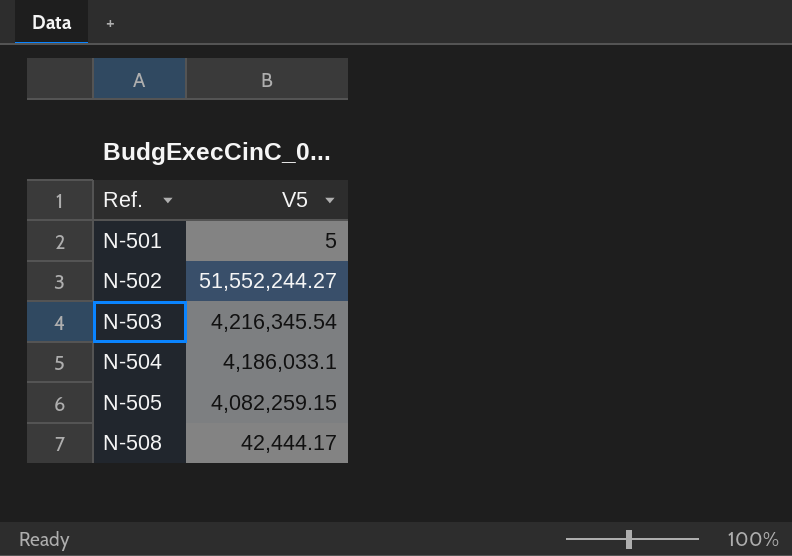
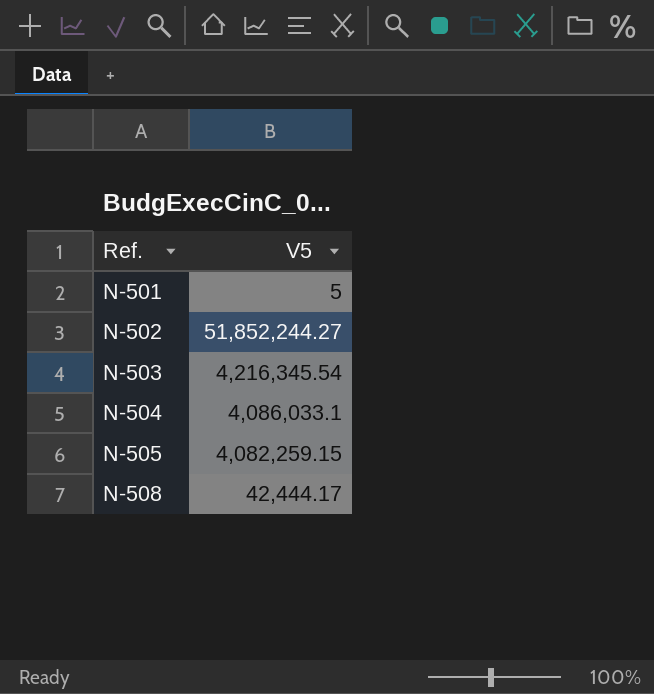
N-502 | V5: 51,552,244.27 -> 51,852,244.27
N-504 | V5: 4,186,033.1 -> 4,086,033.1

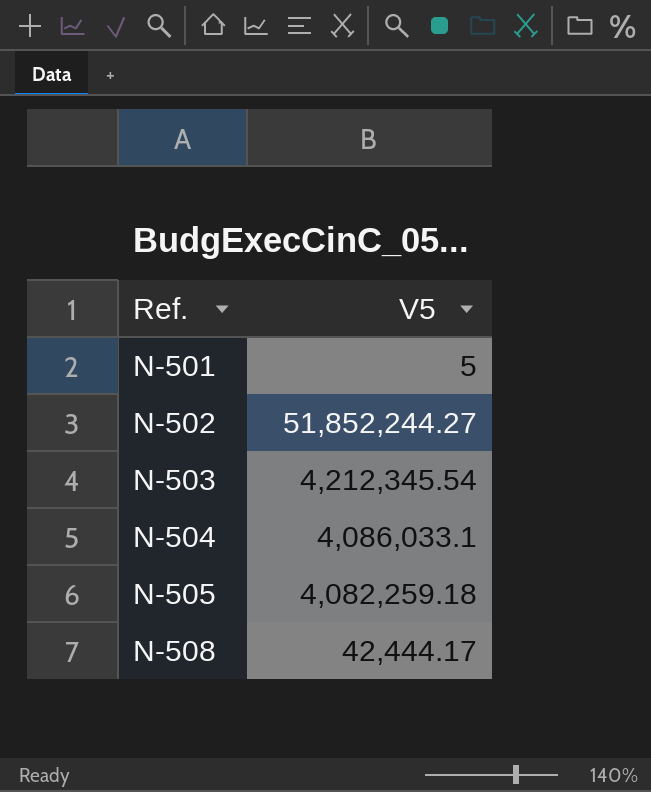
N-503 | V5: 4,216,345.54 -> 4,212,345.54
N-505 | V5: 4,082,259.15 -> 4,082,259.18

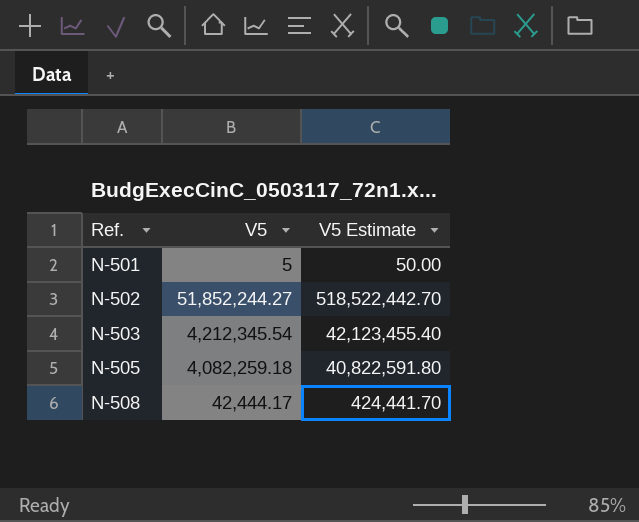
column V5 Estimate | formula: none -> [V5] * 10
row N-504: 4,086,033.1 -> none

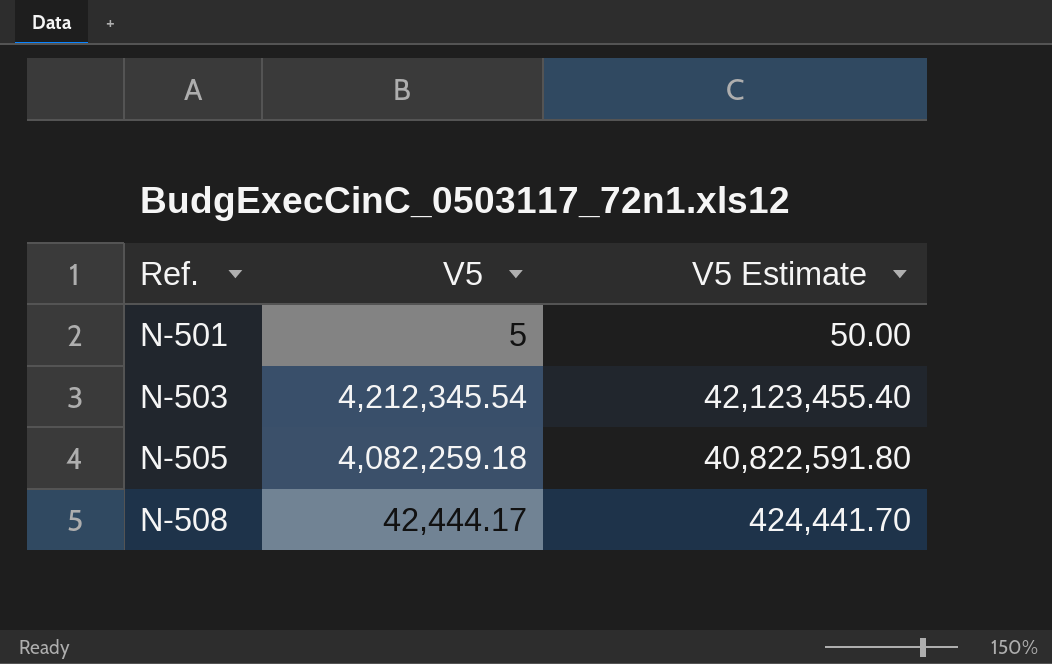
row N-502: 51,852,244.27 | 518,522,442.70 -> none

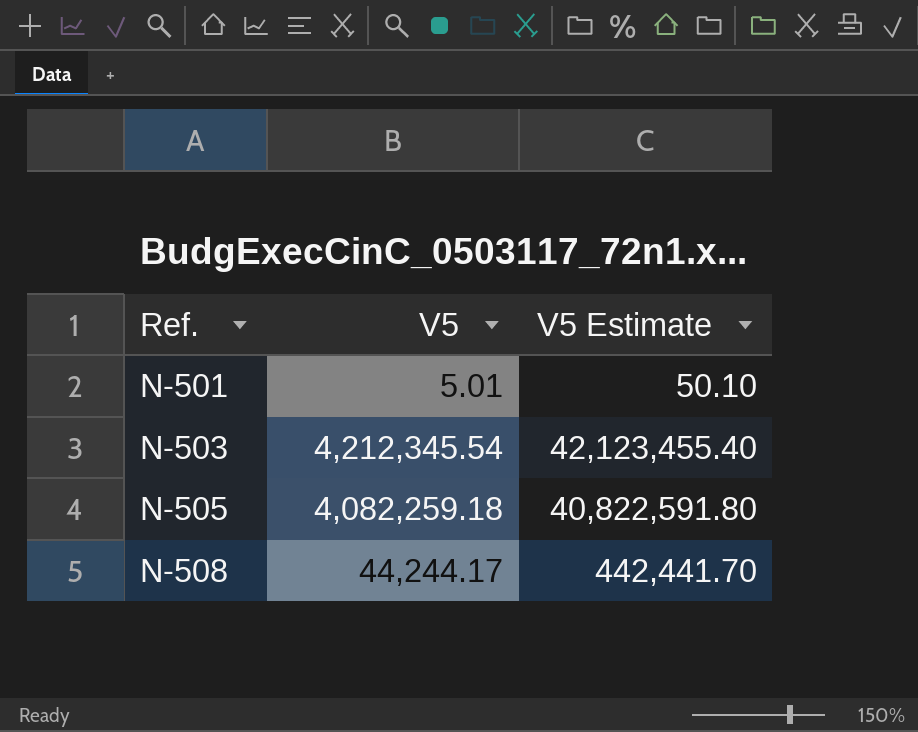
N-501 | V5: 5 -> 5.01
N-501 | V5 Estimate: 50.00 -> 50.10
N-508 | V5: 42,444.17 -> 44,244.17
N-508 | V5 Estimate: 424,441.70 -> 442,441.70

